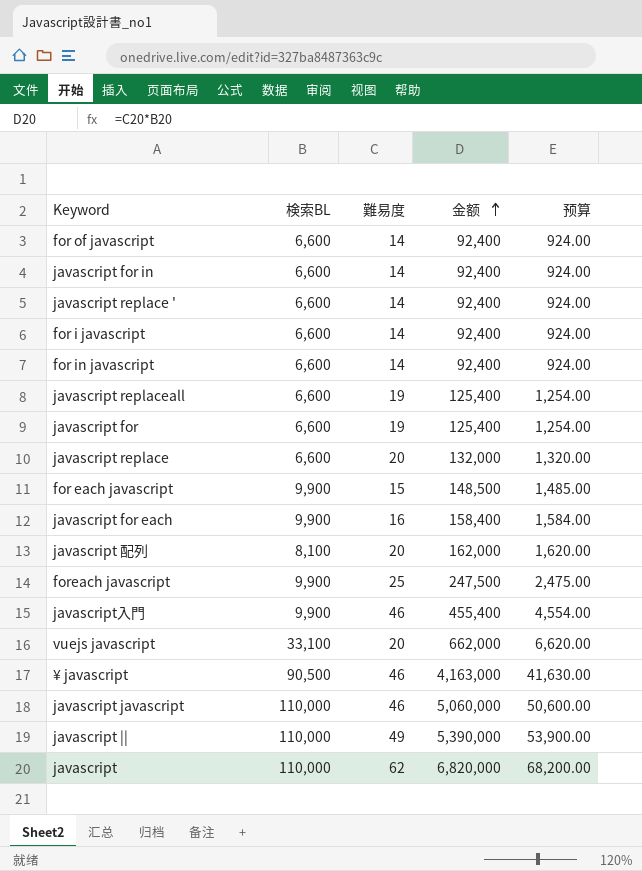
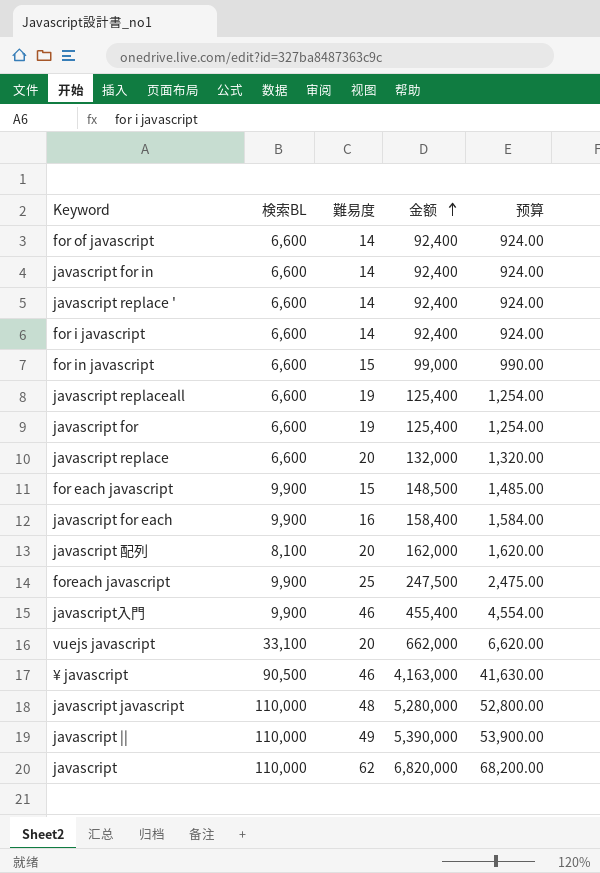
for in javascript | 難易度: 14 -> 15
for in javascript | 金额: 92,400 -> 99,000
for in javascript | 预算: 924.00 -> 990.00
javascript javascript | 難易度: 46 -> 48
javascript javascript | 金额: 5,060,000 -> 5,280,000
javascript javascript | 预算: 50,600.00 -> 52,800.00

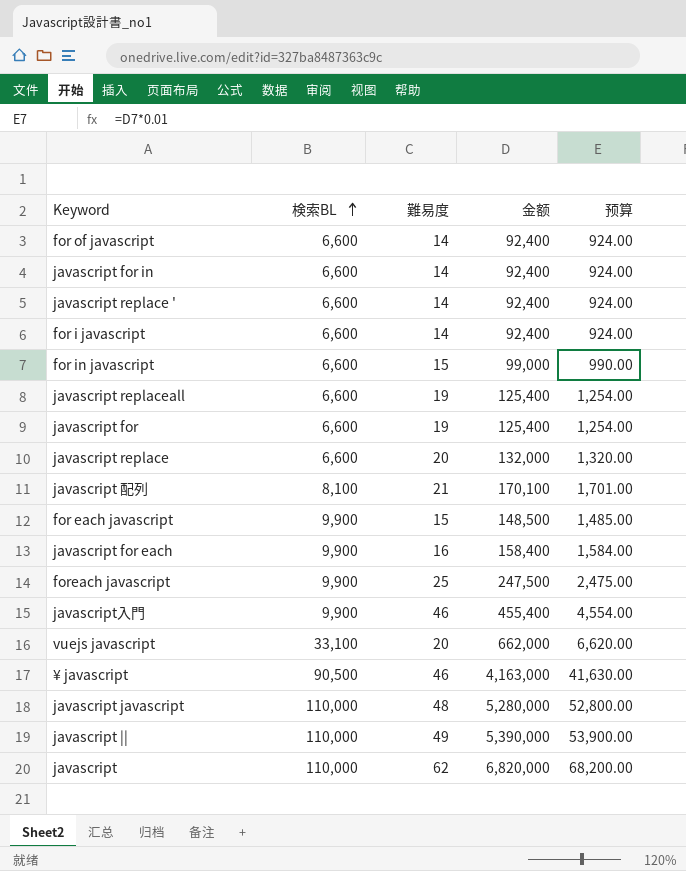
row order: 金额 ascending -> 検索BL ascending
javascript 配列 | 難易度: 20 -> 21
javascript 配列 | 金额: 162,000 -> 170,100
javascript 配列 | 预算: 1,620.00 -> 1,701.00

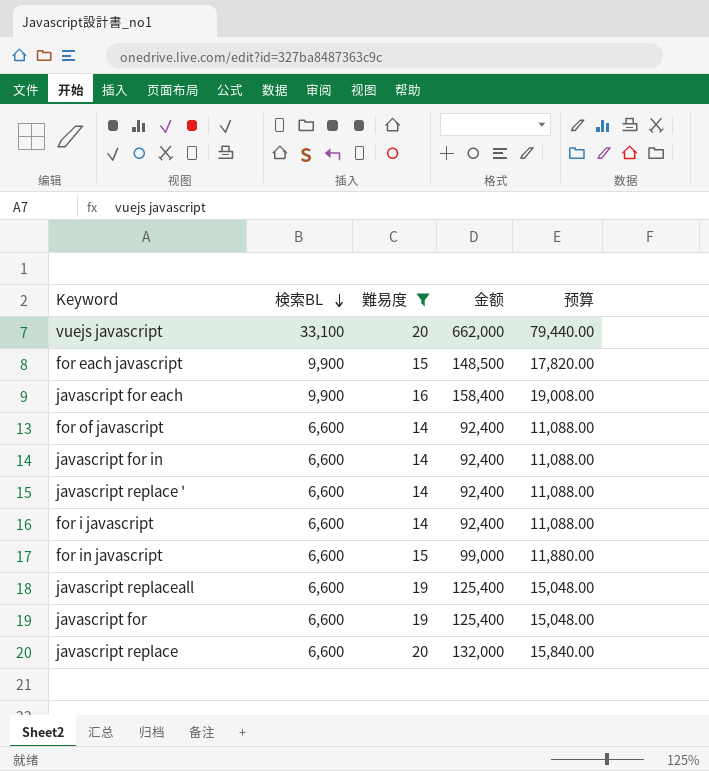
filter: none -> 難易度 <= 20
row order: 検索BL ascending -> 検索BL descending
column 预算 | formula: [金额] * 0.01 -> [金额] * 0.12

